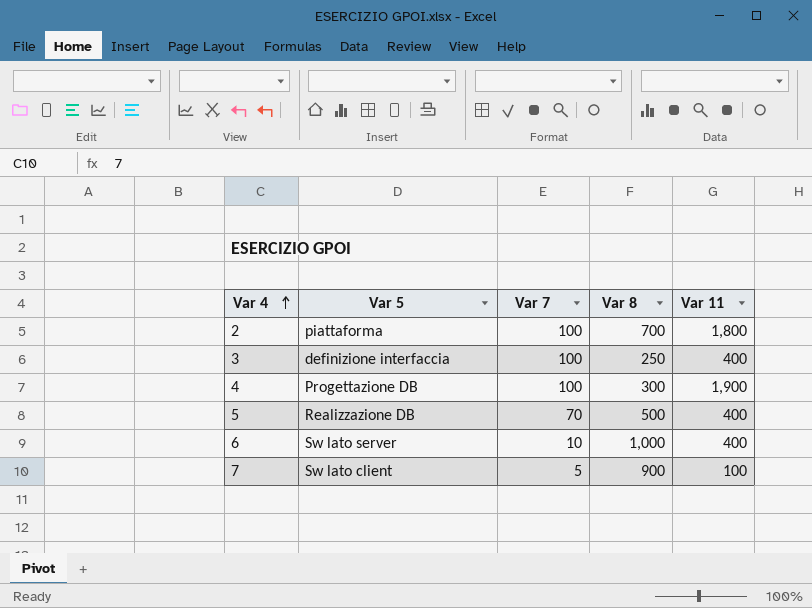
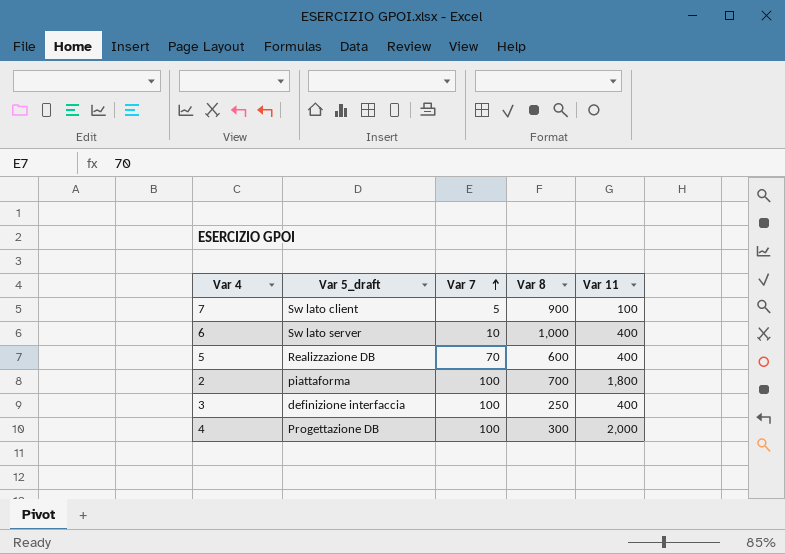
row order: Var 4 ascending -> Var 7 ascending
column name: Var 5 -> Var 5_draft
5 | Var 8: 500 -> 600
4 | Var 11: 1,900 -> 2,000

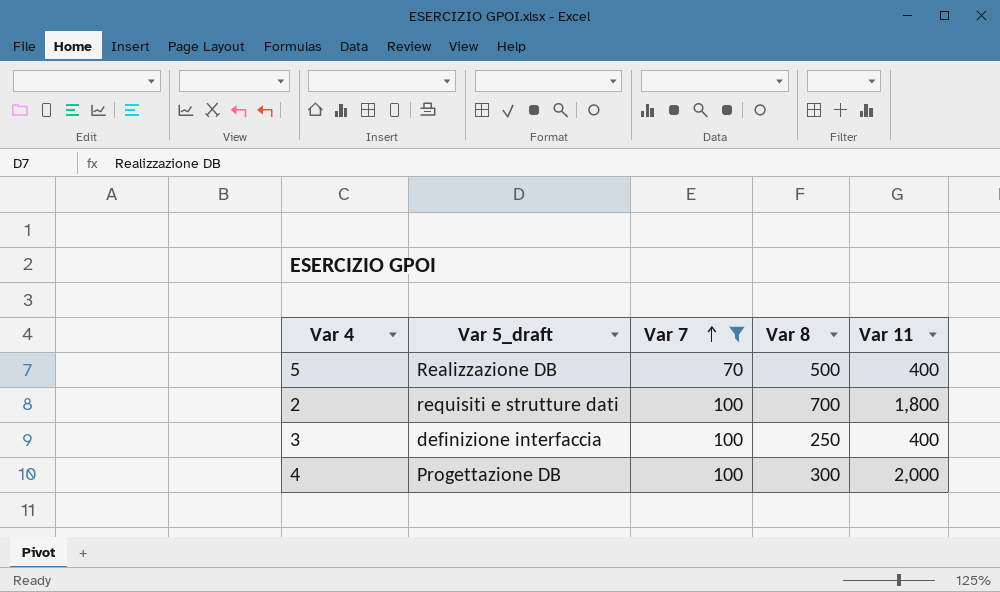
filter: none -> Var 7 >= 70
5 | Var 8: 600 -> 500
2 | Var 5_draft: piattaforma -> requisiti e strutture dati

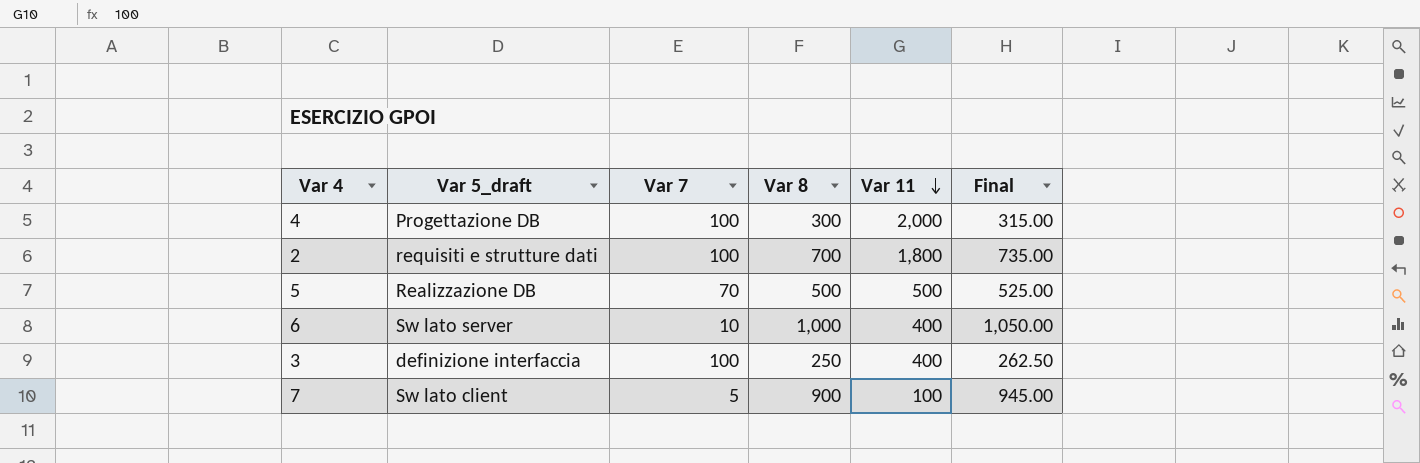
filter: Var 7 >= 70 -> none
row order: Var 7 ascending -> Var 11 descending
column Final | formula: none -> [Var 8] * 1.05
5 | Var 11: 400 -> 500

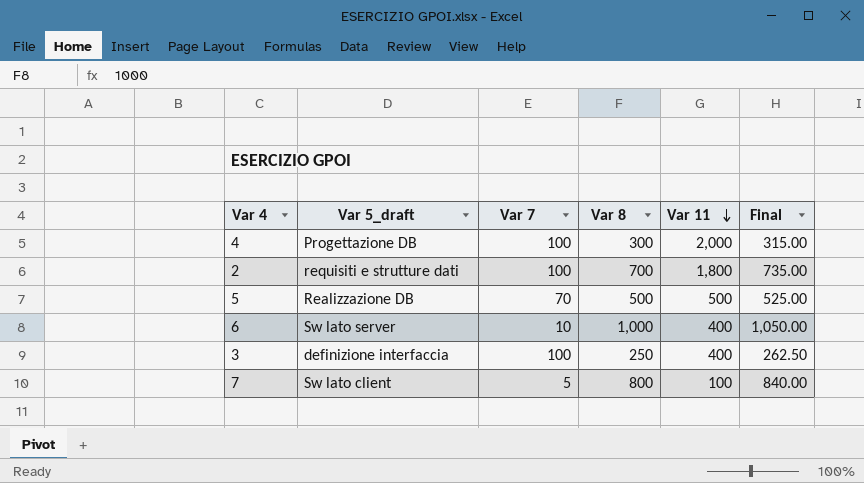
7 | Var 8: 900 -> 800
7 | Final: 945.00 -> 840.00

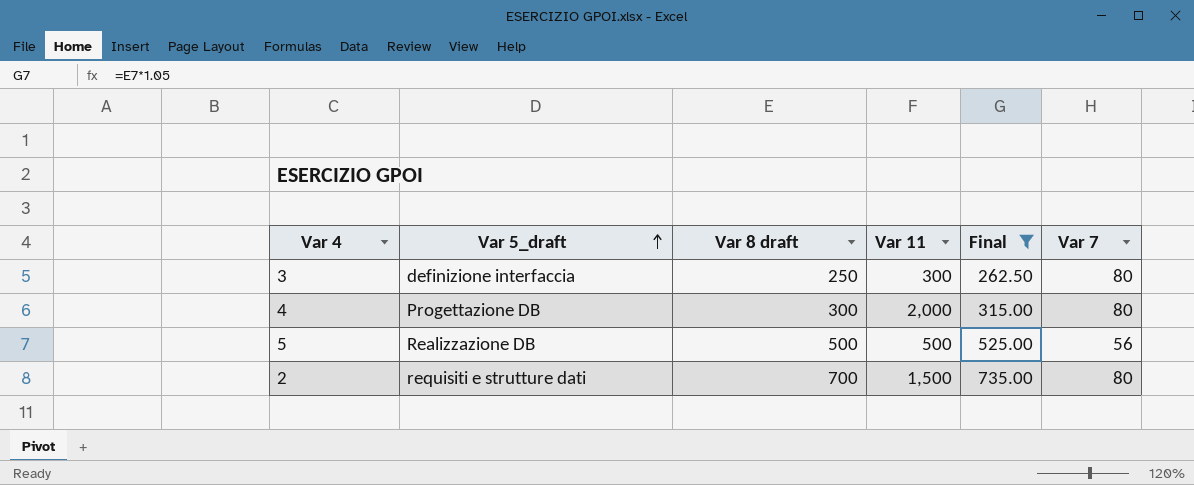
filter: none -> Final <= 735.00
row order: Var 11 descending -> Var 5_draft ascending
column name: Var 8 -> Var 8 draft
column Var 7 | position: 3 -> 6
3 | Var 11: 400 -> 300
3 | Var 7: 100 -> 80
4 | Var 7: 100 -> 80
5 | Var 7: 70 -> 56
2 | Var 11: 1,800 -> 1,500
2 | Var 7: 100 -> 80

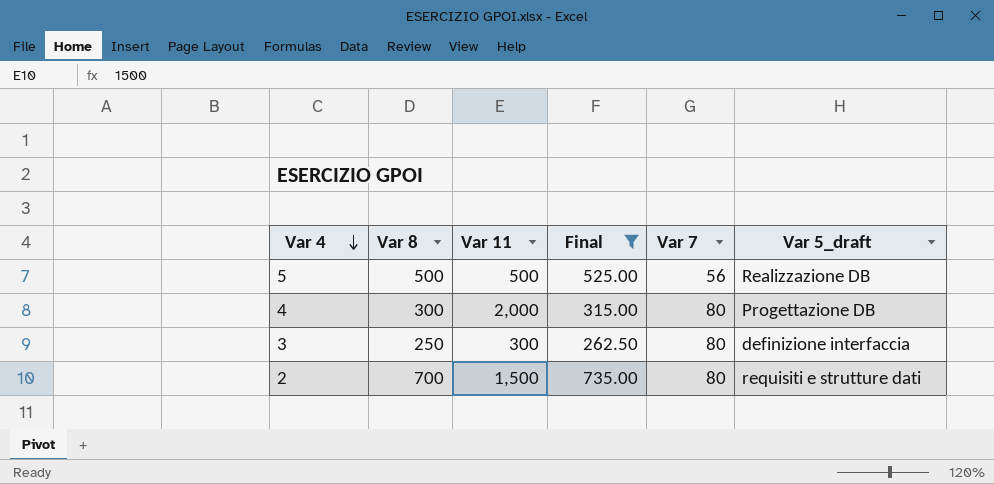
row order: Var 5_draft ascending -> Var 4 descending
column name: Var 8 draft -> Var 8
column Var 5_draft | position: 2 -> 6

